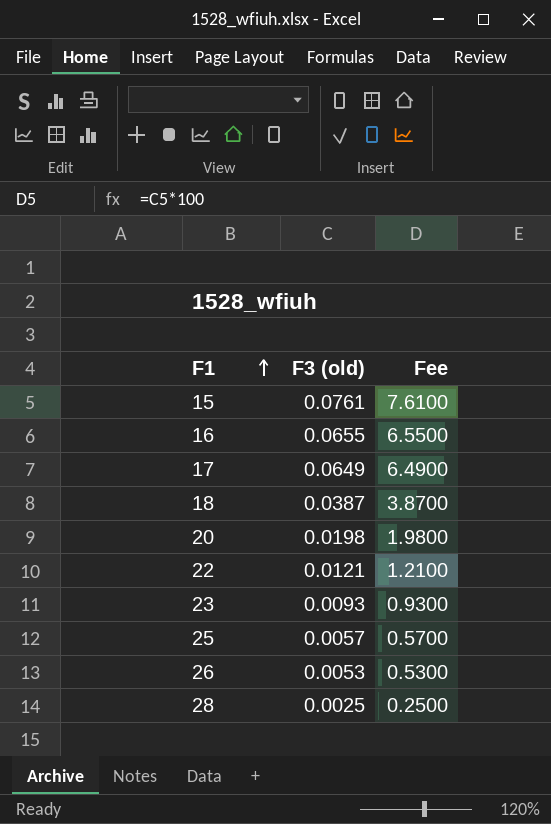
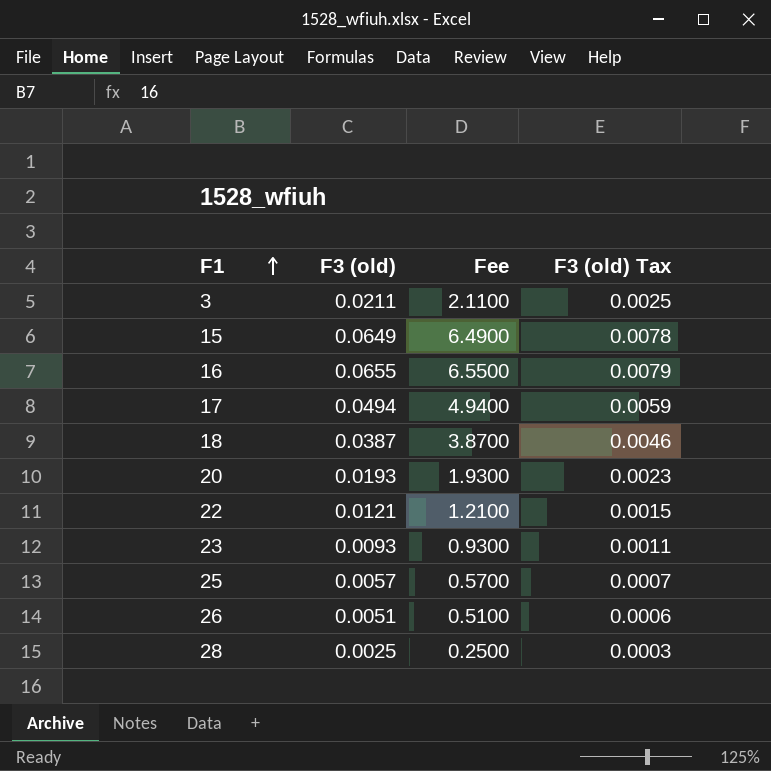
column F3 (old) Tax | formula: none -> [F3 (old)] * 0.12
row 3: none -> 0.0211 | 2.1100 | 0.0025
15 | F3 (old): 0.0761 -> 0.0649
15 | Fee: 7.6100 -> 6.4900
17 | F3 (old): 0.0649 -> 0.0494
17 | Fee: 6.4900 -> 4.9400
20 | F3 (old): 0.0198 -> 0.0193
20 | Fee: 1.9800 -> 1.9300
26 | F3 (old): 0.0053 -> 0.0051
26 | Fee: 0.5300 -> 0.5100

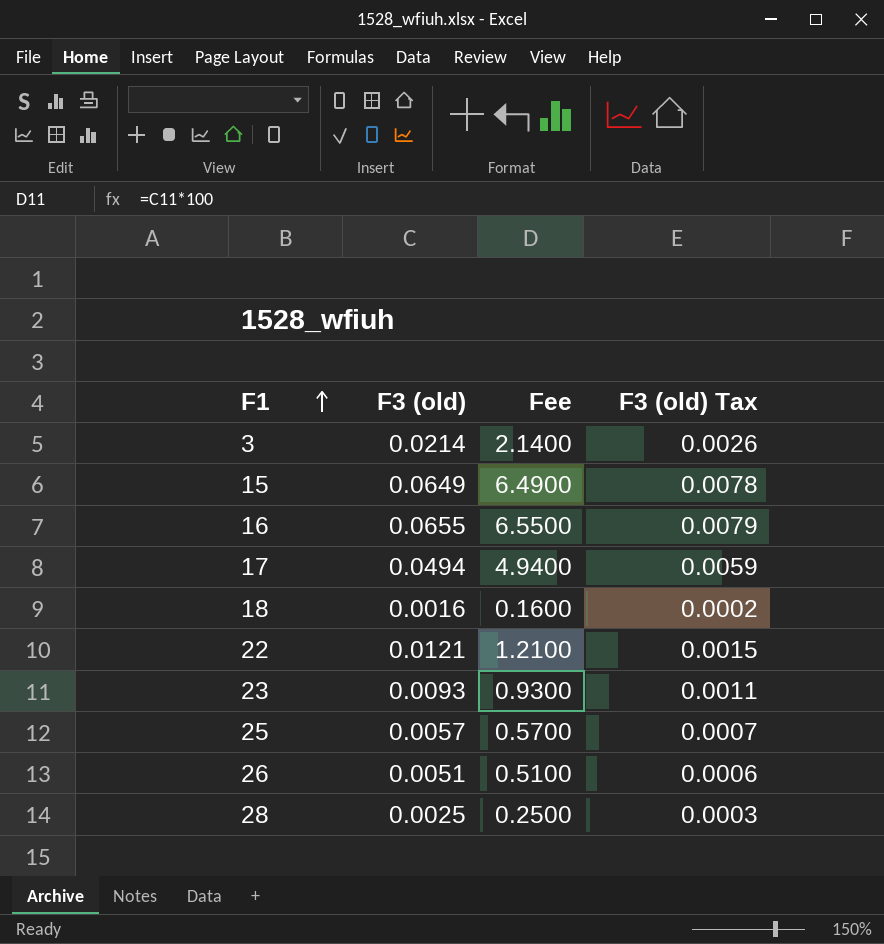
row 20: 0.0193 | 1.9300 | 0.0023 -> none
3 | F3 (old): 0.0211 -> 0.0214
3 | Fee: 2.1100 -> 2.1400
3 | F3 (old) Tax: 0.0025 -> 0.0026
18 | F3 (old): 0.0387 -> 0.0016
18 | Fee: 3.8700 -> 0.1600
18 | F3 (old) Tax: 0.0046 -> 0.0002

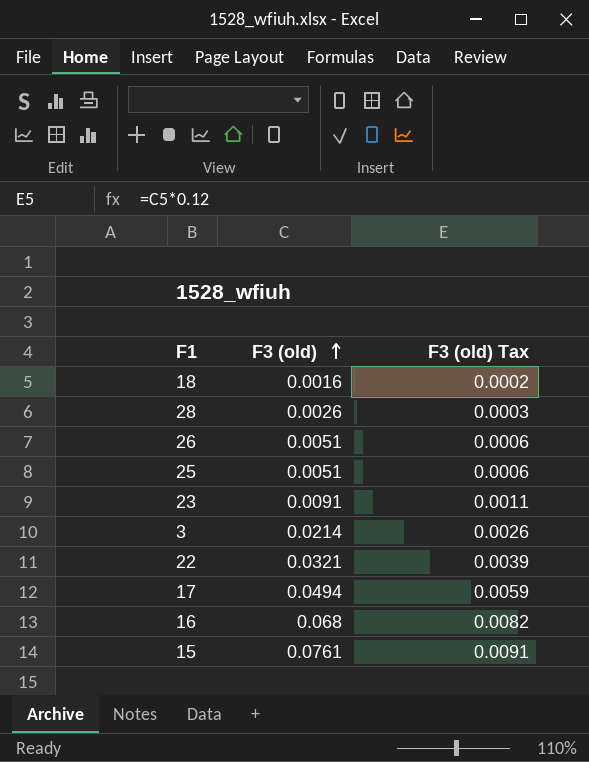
row order: F1 ascending -> F3 (old) ascending
column Fee | formula: [F3 (old)] * 100 -> none
28 | F3 (old): 0.0025 -> 0.0026
25 | F3 (old): 0.0057 -> 0.0051
25 | F3 (old) Tax: 0.0007 -> 0.0006
23 | F3 (old): 0.0093 -> 0.0091
22 | F3 (old): 0.0121 -> 0.0321
22 | F3 (old) Tax: 0.0015 -> 0.0039
16 | F3 (old): 0.0655 -> 0.068
16 | F3 (old) Tax: 0.0079 -> 0.0082
15 | F3 (old): 0.0649 -> 0.0761
15 | F3 (old) Tax: 0.0078 -> 0.0091

